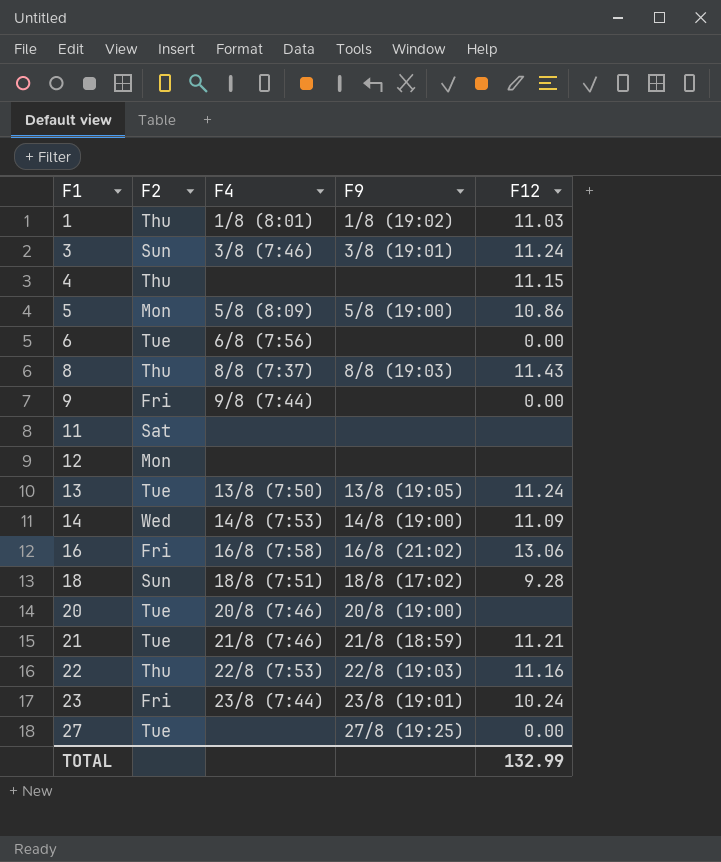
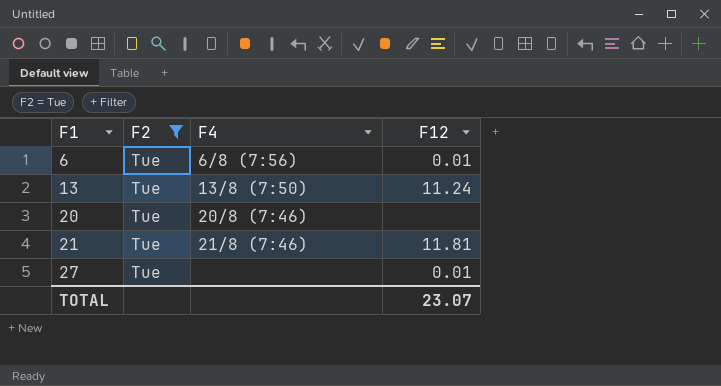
filter: none -> F2 = Tue
column F9 | position: 4 -> none
6 | F12: 0.00 -> 0.01
21 | F12: 11.21 -> 11.81
27 | F12: 0.00 -> 0.01
TOTAL | F12: 132.99 -> 23.07

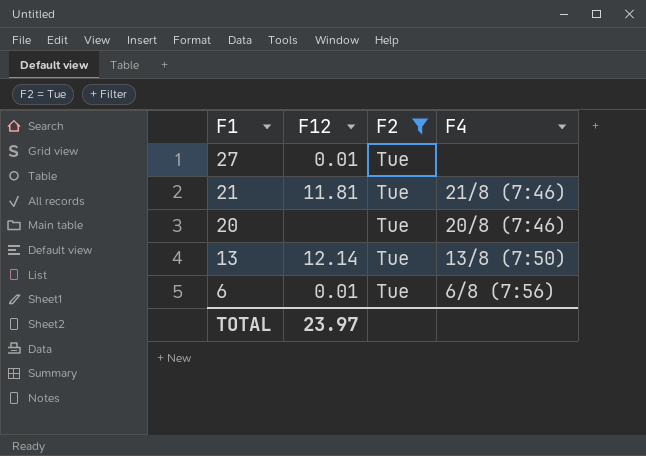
row order: F1 ascending -> F1 descending
column F12 | position: 4 -> 2
13 | F12: 11.24 -> 12.14
TOTAL | F12: 23.07 -> 23.97

